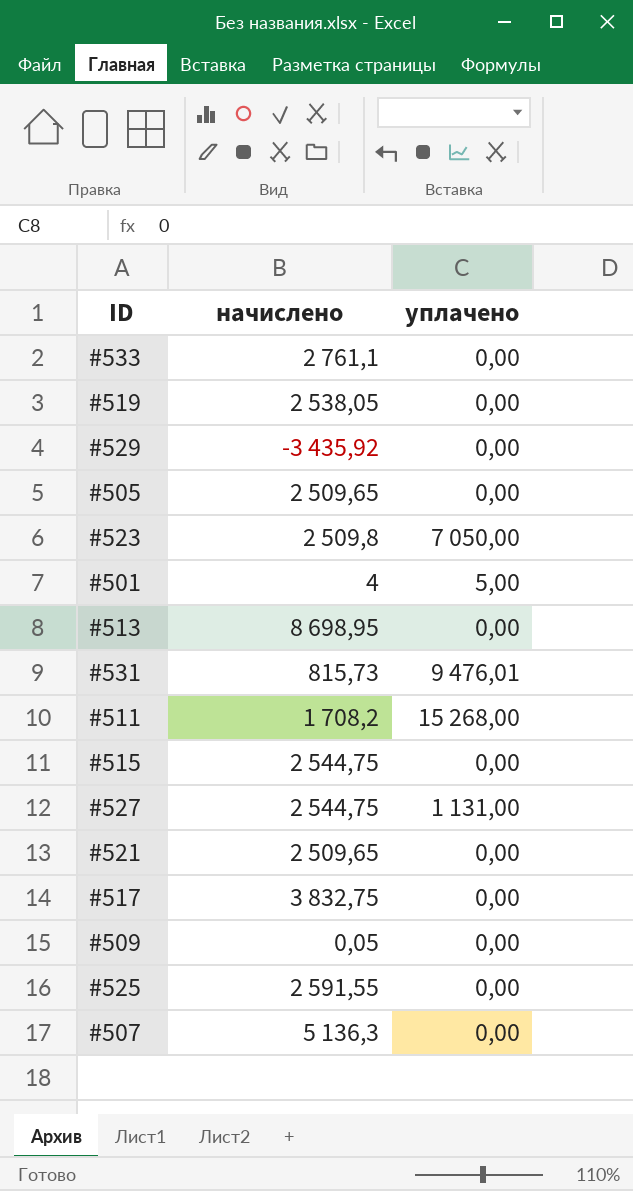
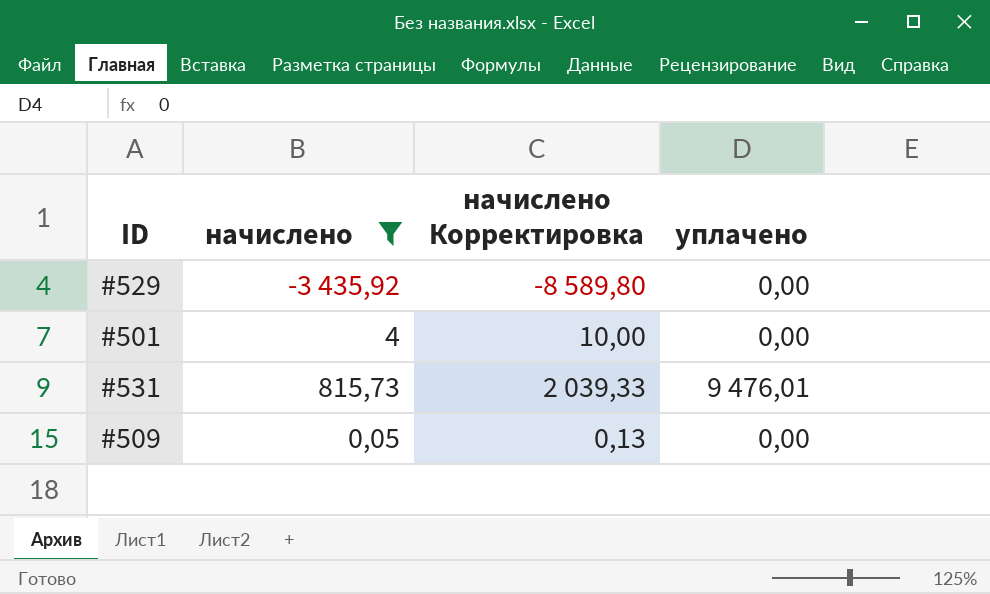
filter: none -> начислено <= 815,73
column начислено Корректировка | formula: none -> [начислено] * 2,5
#501 | уплачено: 5,00 -> 0,00

